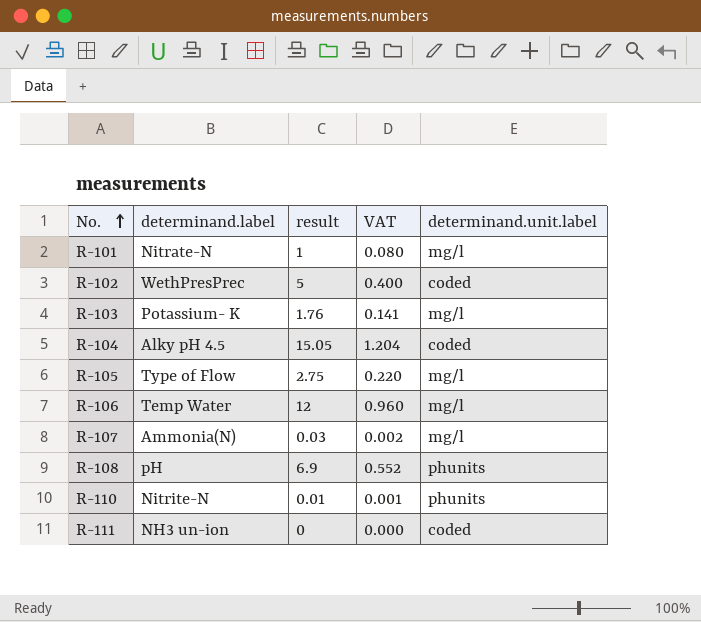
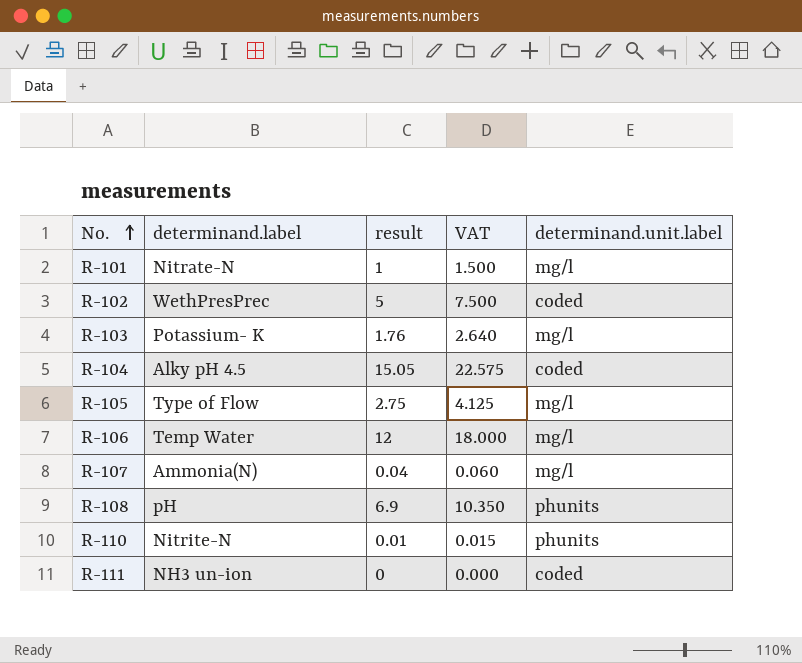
column VAT | formula: [result] * 0.08 -> [result] * 1.5
R-107 | result: 0.03 -> 0.04

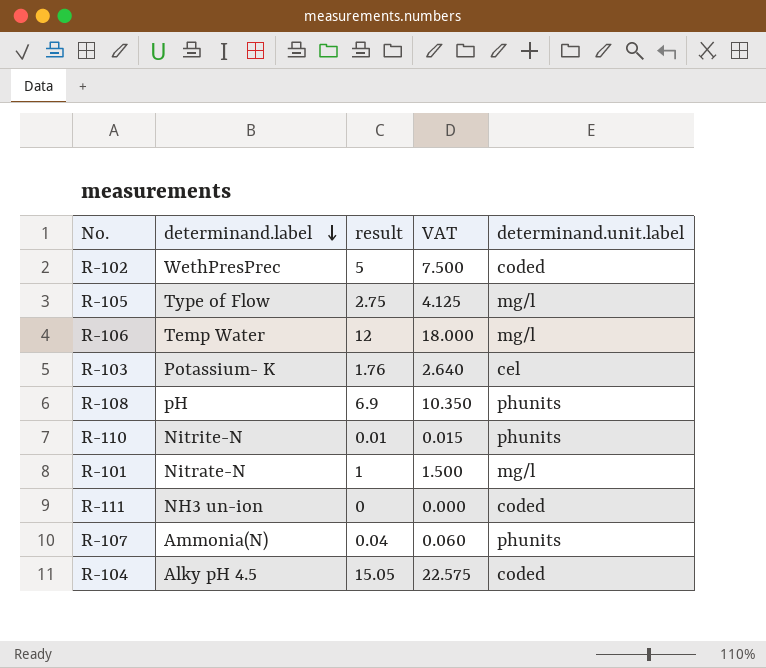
row order: No. ascending -> determinand.label descending
R-103 | determinand.unit.label: mg/l -> cel
R-107 | determinand.unit.label: mg/l -> phunits

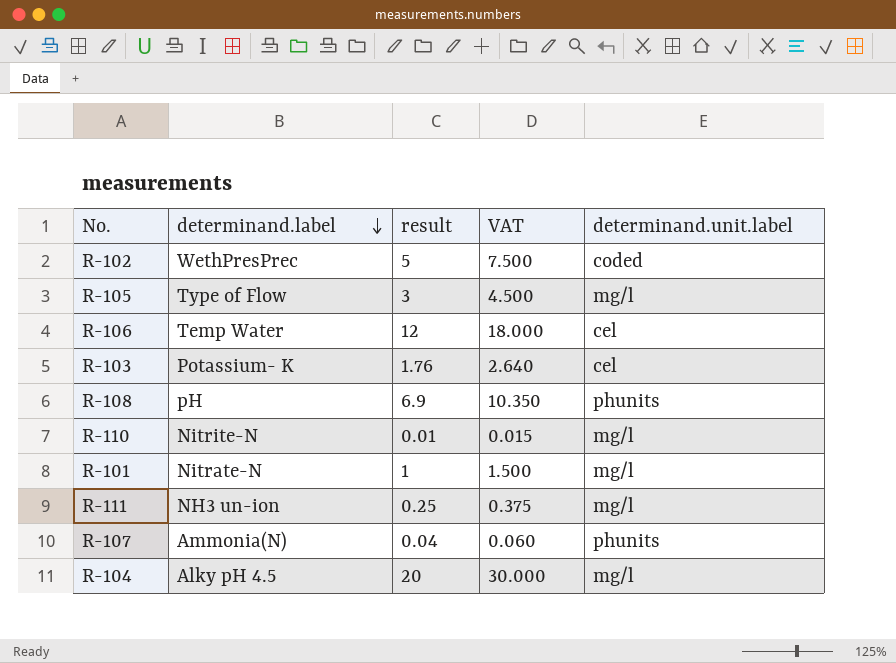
R-105 | result: 2.75 -> 3
R-105 | VAT: 4.125 -> 4.500
R-106 | determinand.unit.label: mg/l -> cel
R-110 | determinand.unit.label: phunits -> mg/l
R-111 | result: 0 -> 0.25
R-111 | VAT: 0.000 -> 0.375
R-111 | determinand.unit.label: coded -> mg/l
R-104 | result: 15.05 -> 20
R-104 | VAT: 22.575 -> 30.000
R-104 | determinand.unit.label: coded -> mg/l

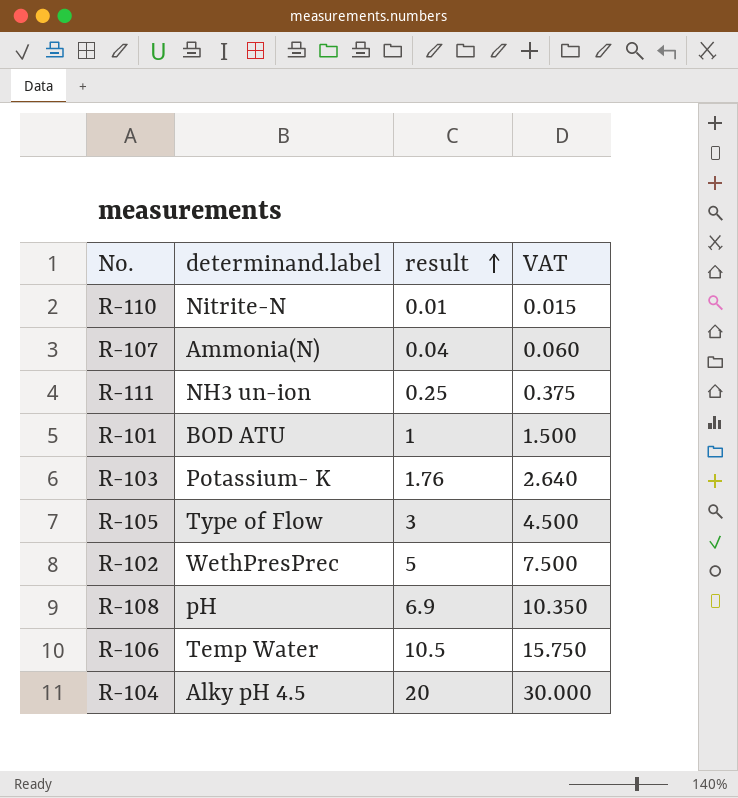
row order: determinand.label descending -> result ascending
column determinand.unit.label | position: 5 -> none
R-101 | determinand.label: Nitrate-N -> BOD ATU
R-106 | result: 12 -> 10.5
R-106 | VAT: 18.000 -> 15.750

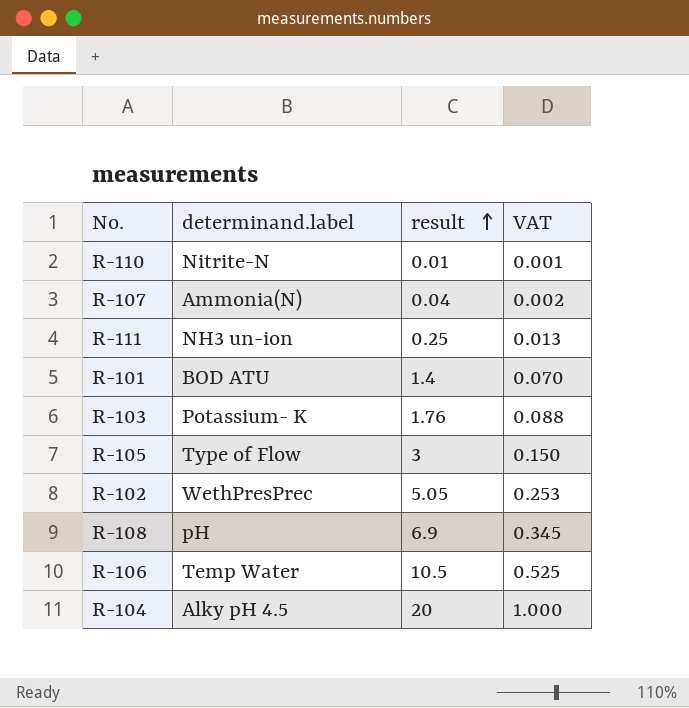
column VAT | formula: [result] * 1.5 -> [result] * 0.05
R-101 | result: 1 -> 1.4
R-102 | result: 5 -> 5.05

